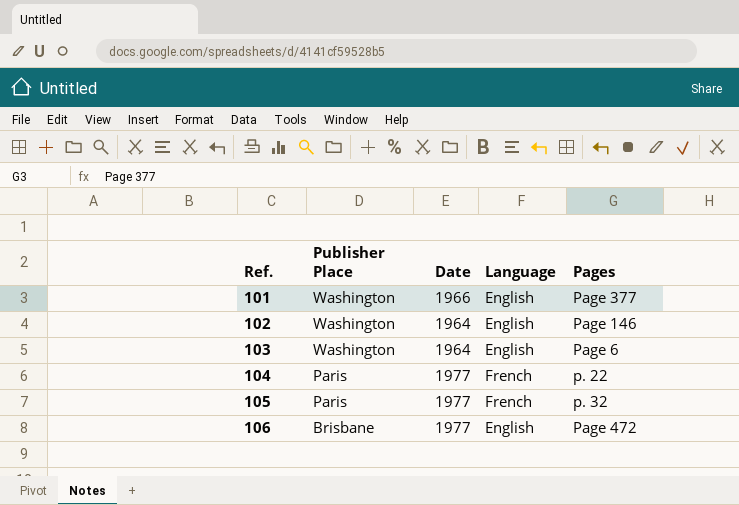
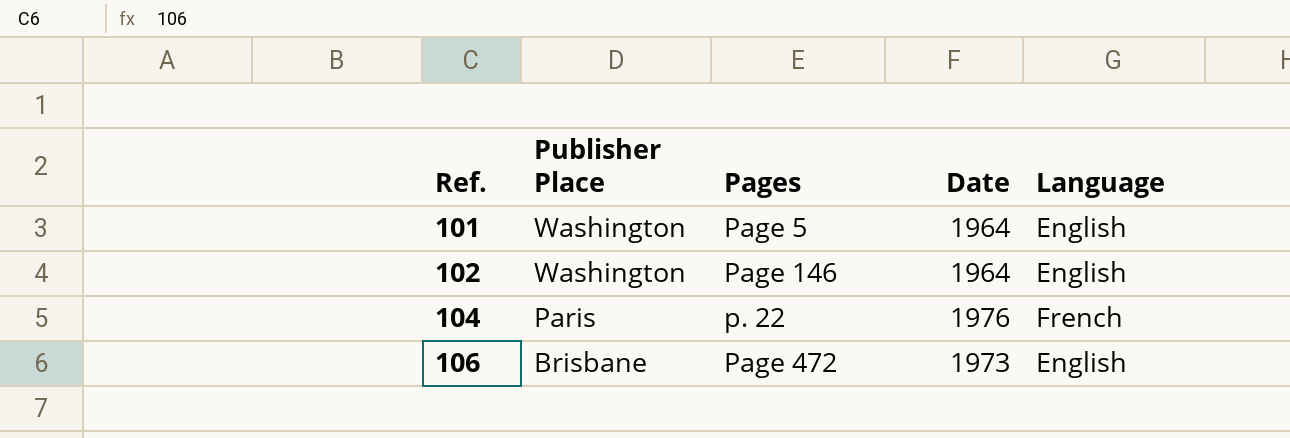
column Pages | position: 5 -> 3
row 103: Washington | 1964 | English | Page 6 -> none
row 105: Paris | 1977 | French | p. 32 -> none
101 | Pages: Page 377 -> Page 5
101 | Date: 1966 -> 1964
104 | Date: 1977 -> 1976
106 | Date: 1977 -> 1973

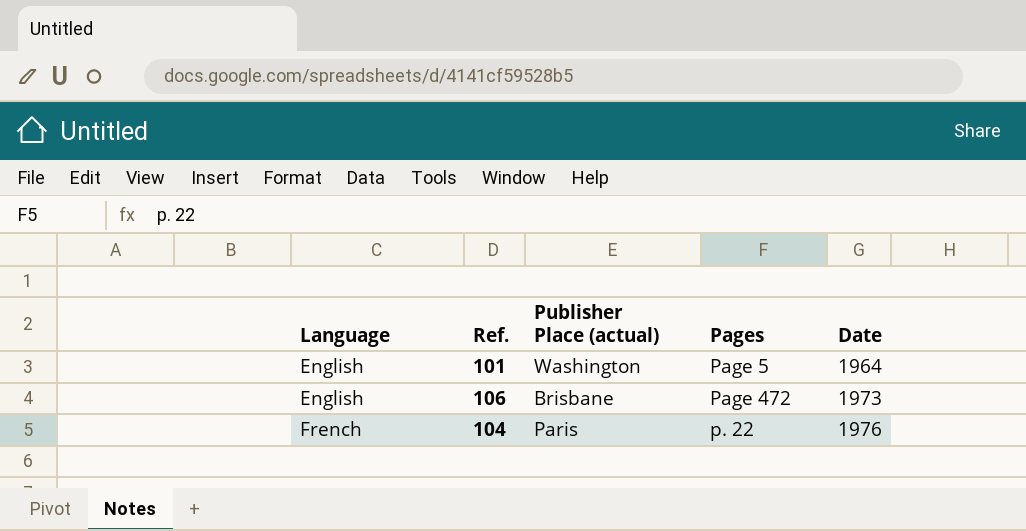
row order: Ref. ascending -> Language ascending
column Language | position: 5 -> 1
column name: Publisher Place -> Publisher Place (actual)
row 102: Washington | Page 146 | 1964 | English -> none

